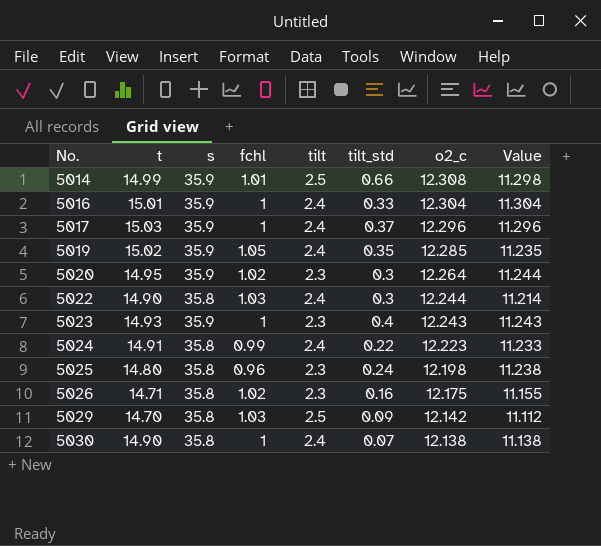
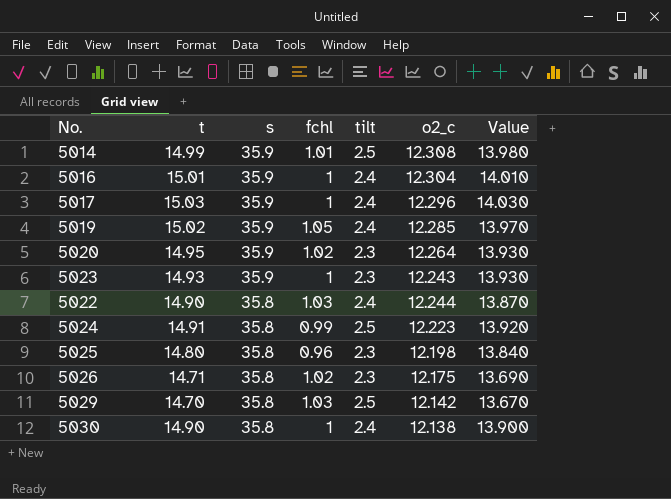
row order: No. ascending -> s descending
column tilt_std | position: 6 -> none
column Value | formula: [o2_c] - [fchl] -> [t] - [fchl]
5024 | tilt: 2.4 -> 2.5

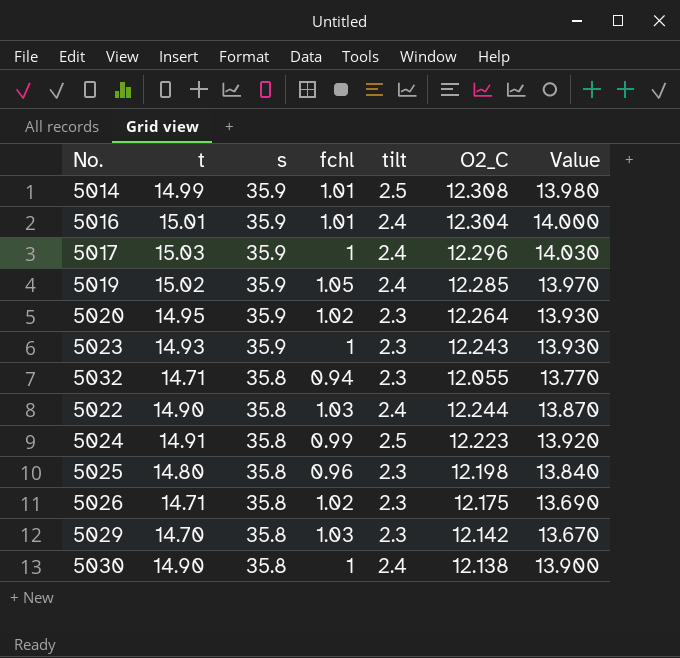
column name: o2_c -> O2_C
5016 | fchl: 1 -> 1.01
5016 | Value: 14.010 -> 14.000
row 5032: none -> 14.71 | 35.8 | 0.94 | 2.3 | 12.055 | 13.770
5029 | tilt: 2.5 -> 2.3

